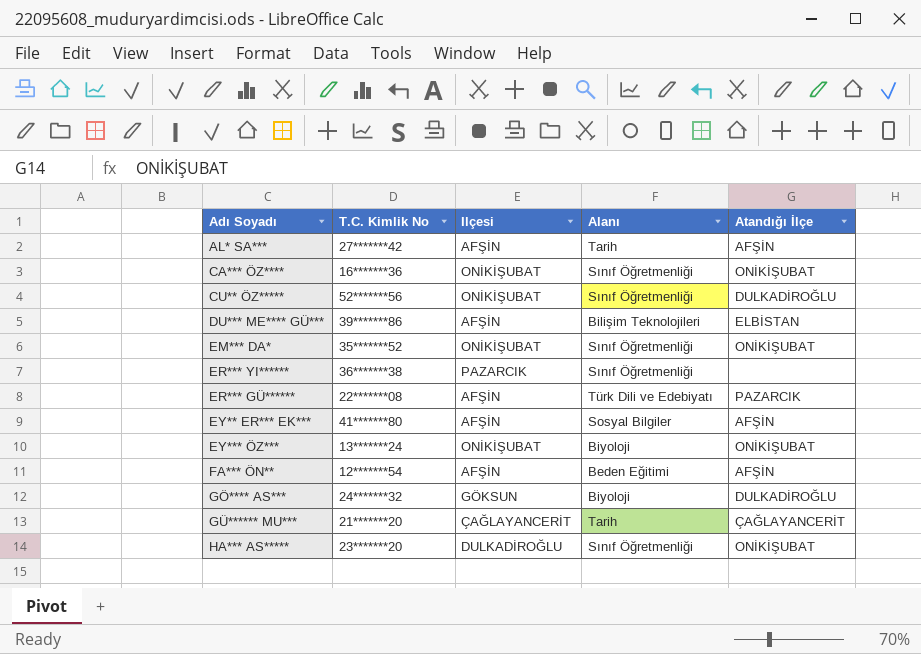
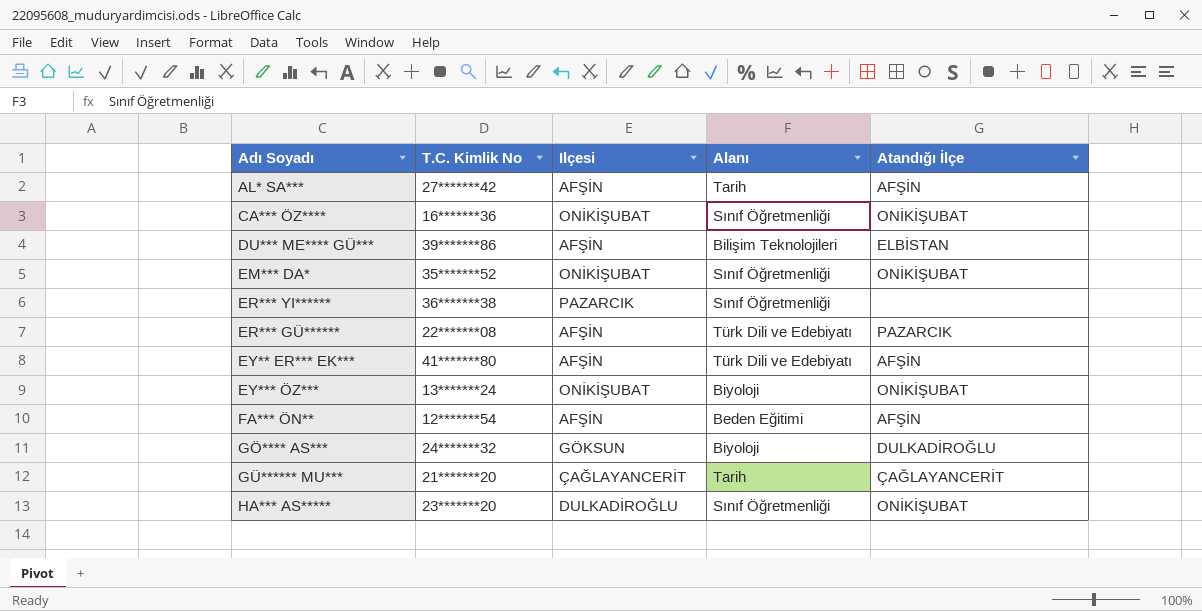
row CU** ÖZ*****: 52*******56 | ONİKİŞUBAT | Sınıf Öğretmenliği | DULKADİROĞLU -> none
EY** ER*** EK*** | Alanı: Sosyal Bilgiler -> Türk Dili ve Edebiyatı

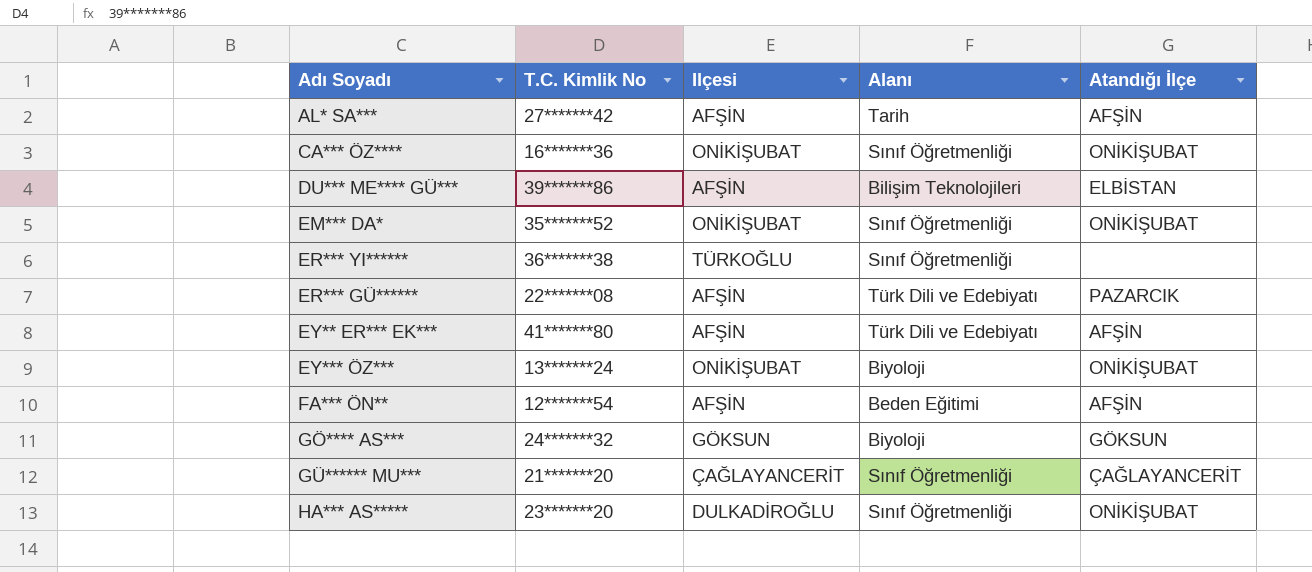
ER*** YI****** | Ilçesi: PAZARCIK -> TÜRKOĞLU
GÖ**** AS*** | Atandığı İlçe: DULKADİROĞLU -> GÖKSUN
GÜ****** MU*** | Alanı: Tarih -> Sınıf Öğretmenliği

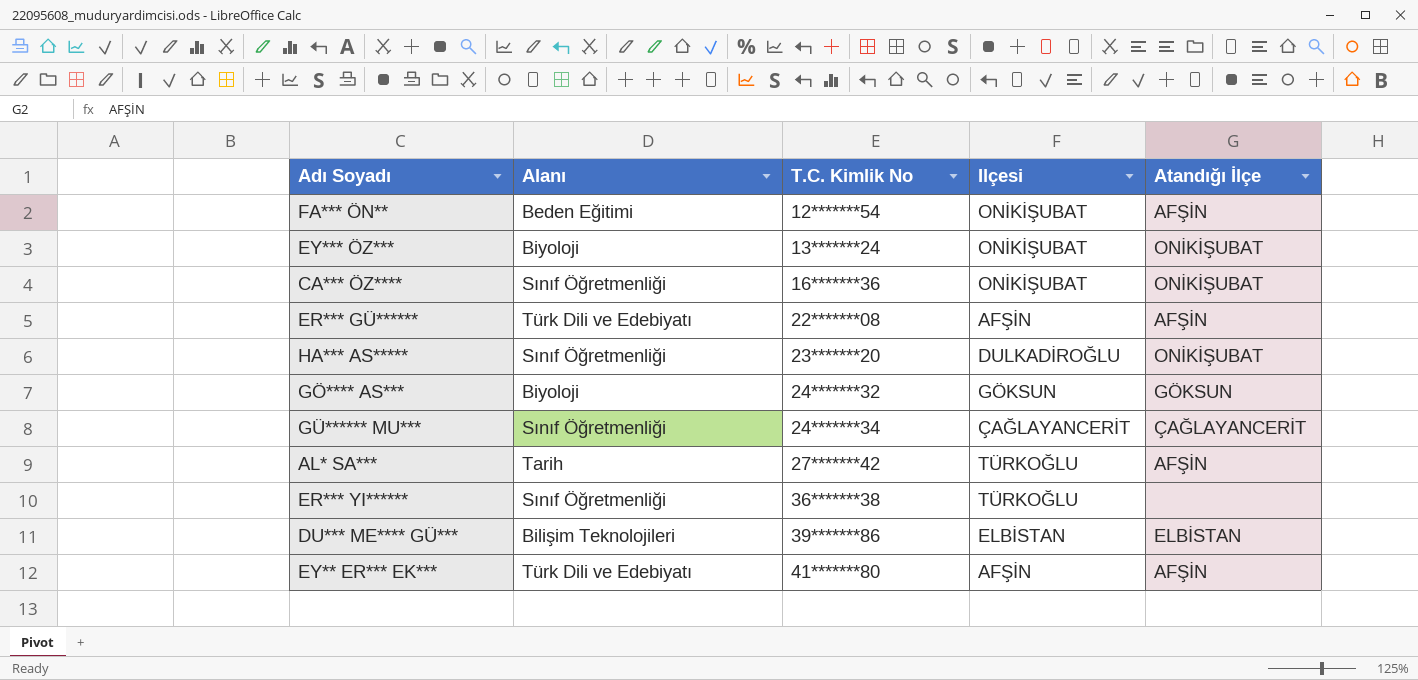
row order: none -> T.C. Kimlik No ascending
column Alanı | position: 4 -> 2
row EM*** DA*: 35*******52 | ONİKİŞUBAT | Sınıf Öğretmenliği | ONİKİŞUBAT -> none
FA*** ÖN** | Ilçesi: AFŞİN -> ONİKİŞUBAT
ER*** GÜ****** | Atandığı İlçe: PAZARCIK -> AFŞİN
GÜ****** MU*** | T.C. Kimlik No: 21*******20 -> 24*******34
AL* SA*** | Ilçesi: AFŞİN -> TÜRKOĞLU
DU*** ME**** GÜ*** | Ilçesi: AFŞİN -> ELBİSTAN

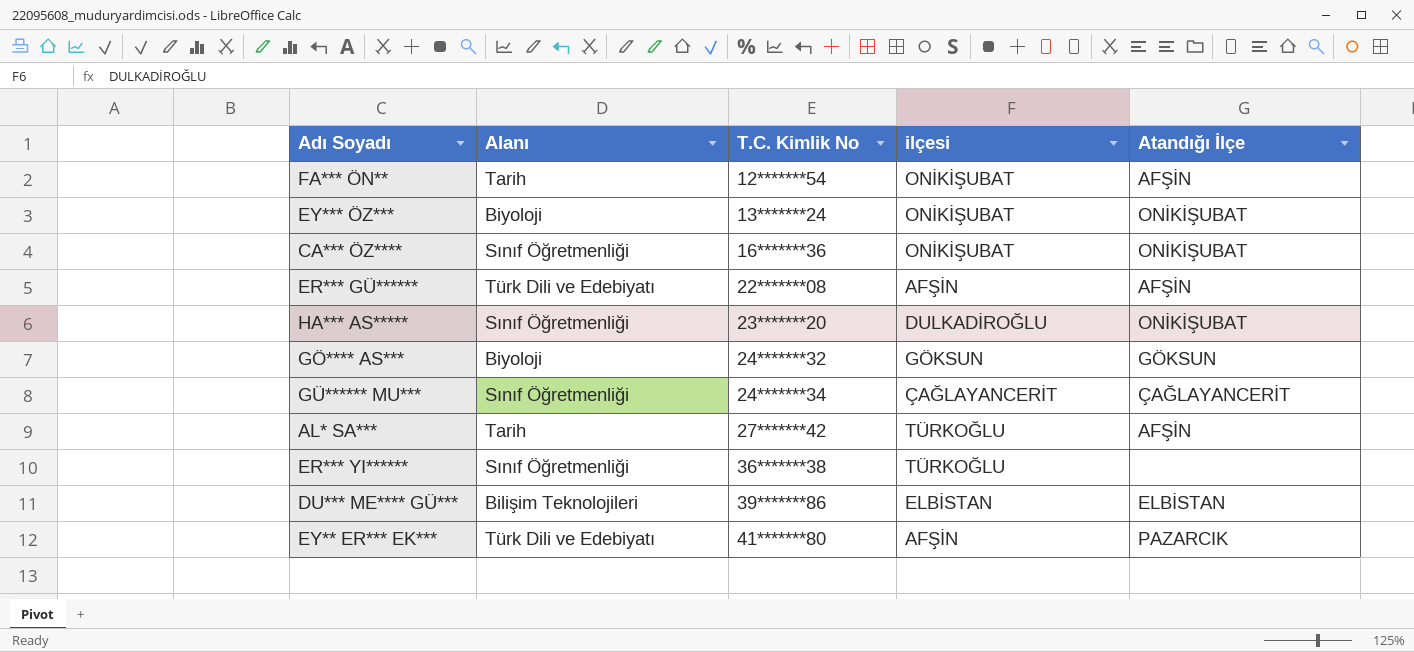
column name: Ilçesi -> ilçesi
FA*** ÖN** | Alanı: Beden Eğitimi -> Tarih
EY** ER*** EK*** | Atandığı İlçe: AFŞİN -> PAZARCIK

